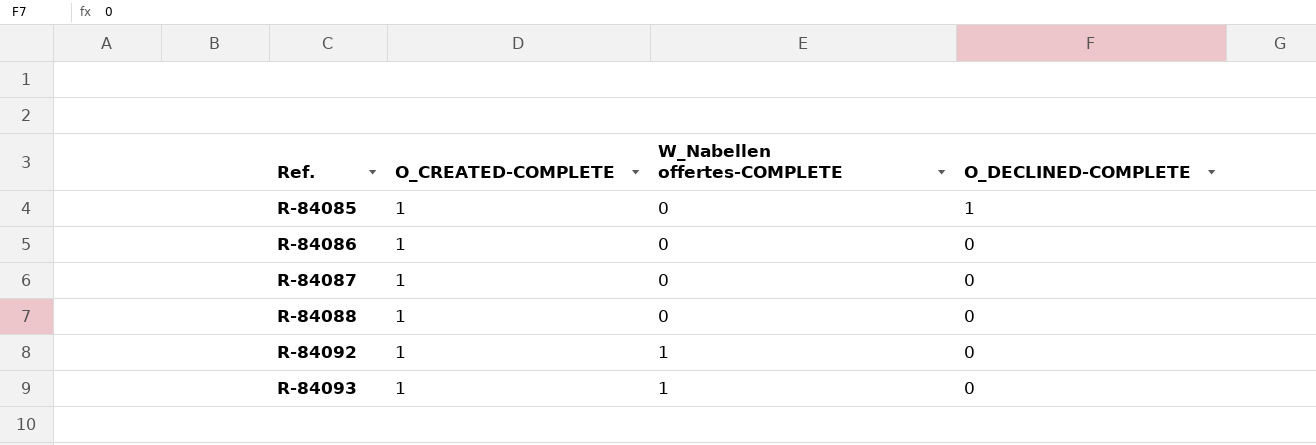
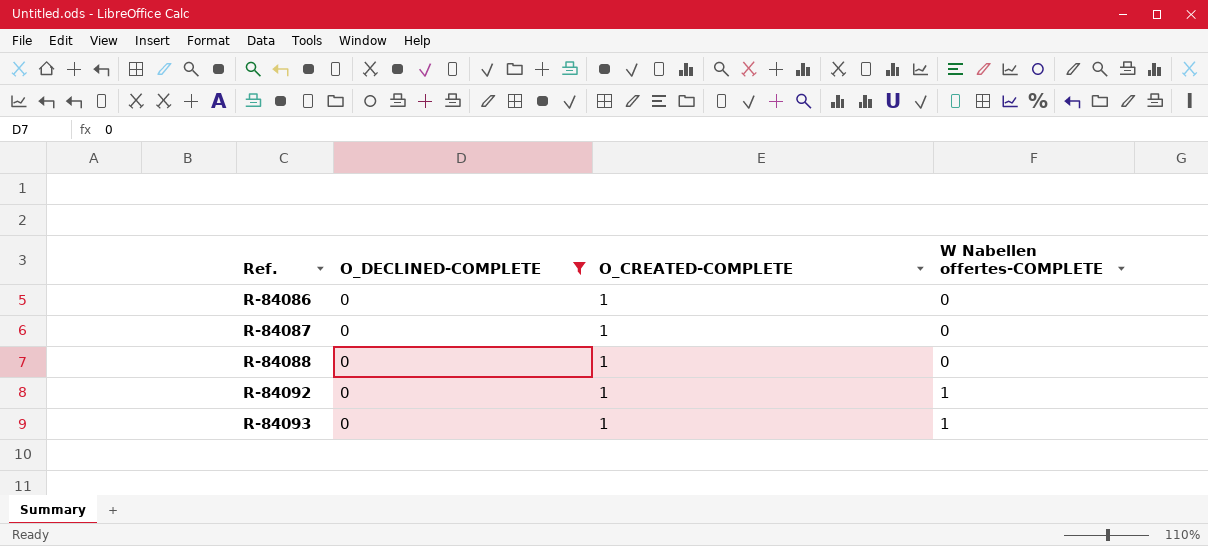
filter: none -> O_DECLINED-COMPLETE = 0
column O_DECLINED-COMPLETE | position: 4 -> 2
column name: W_Nabellen offertes-COMPLETE -> W Nabellen offertes-COMPLETE

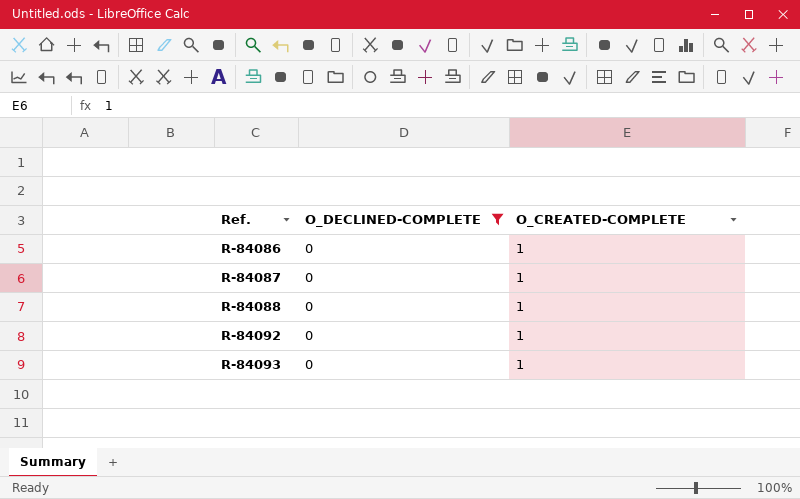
column W Nabellen offertes-COMPLETE | position: 4 -> none

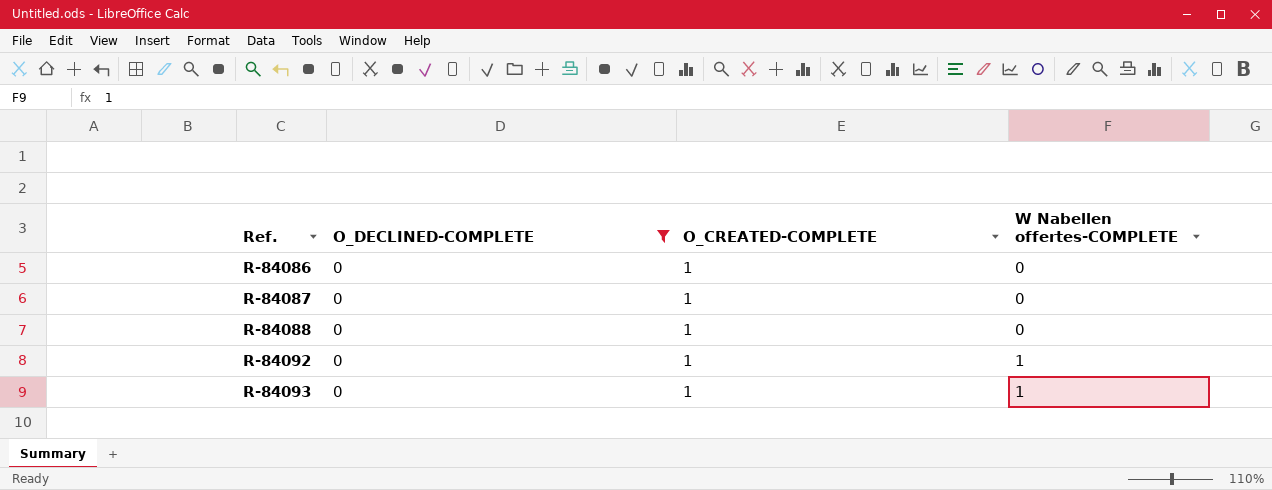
column W Nabellen offertes-COMPLETE | position: none -> 4

